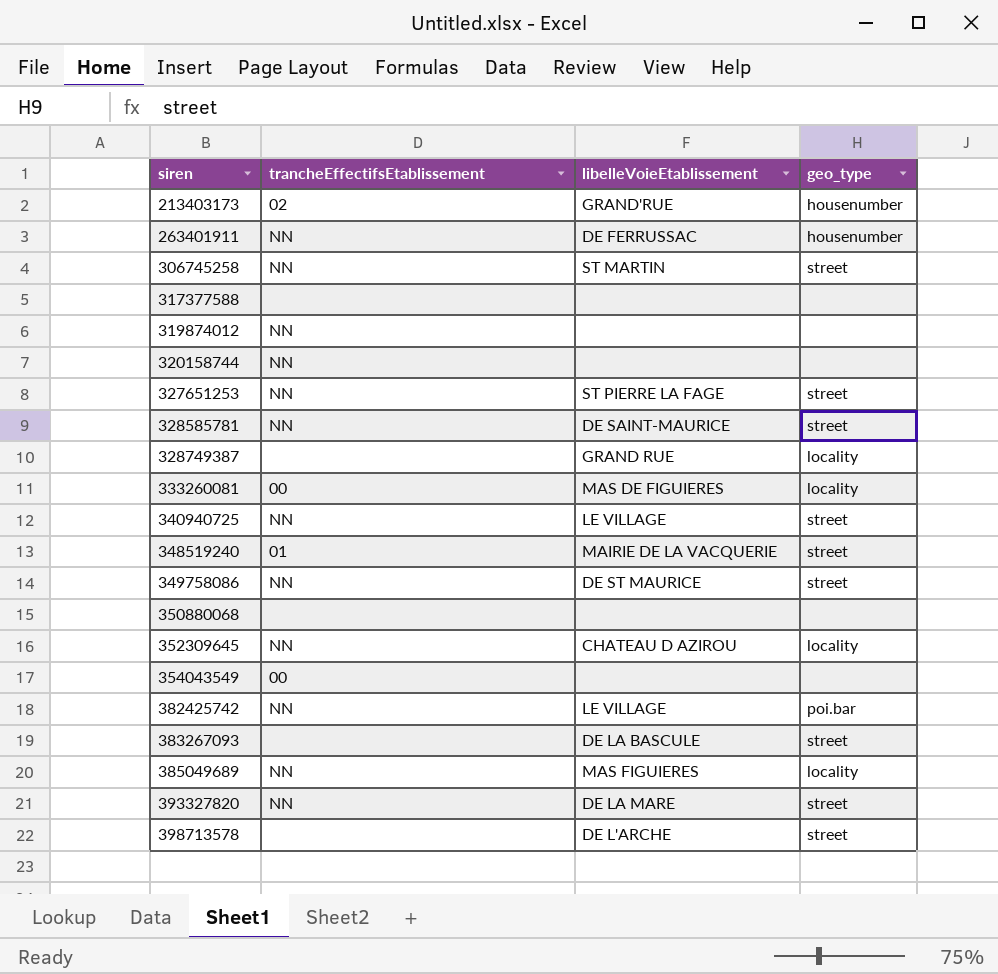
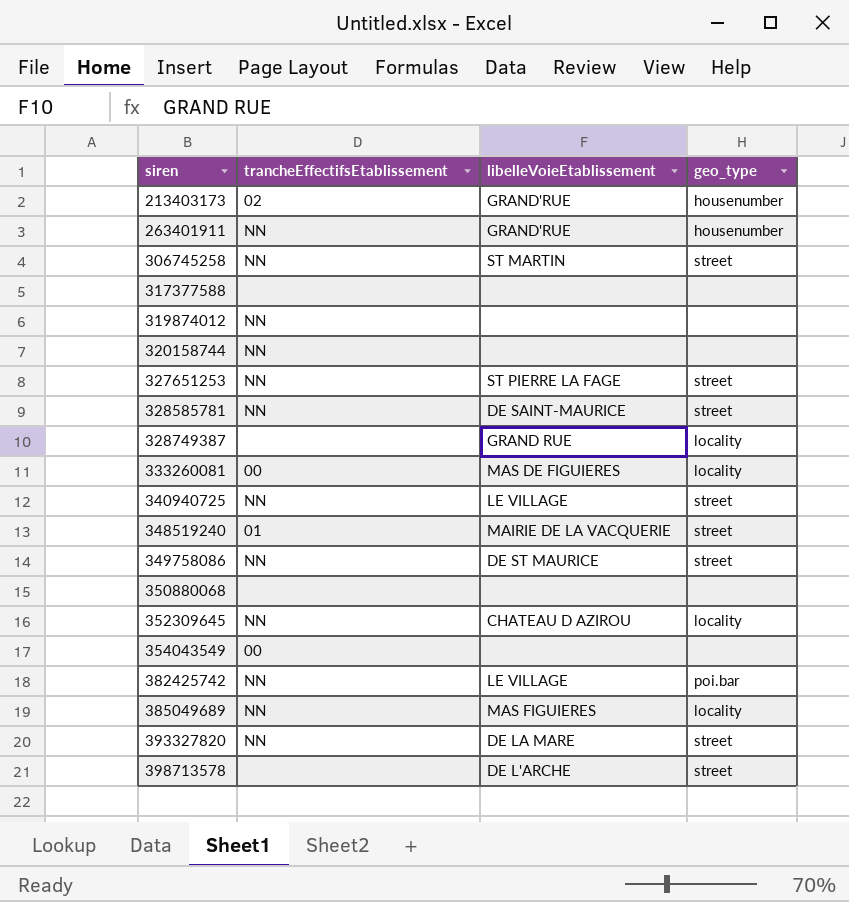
row 383267093: none | DE LA BASCULE | street -> none
263401911 | libelleVoieEtablissement: DE FERRUSSAC -> GRAND'RUE

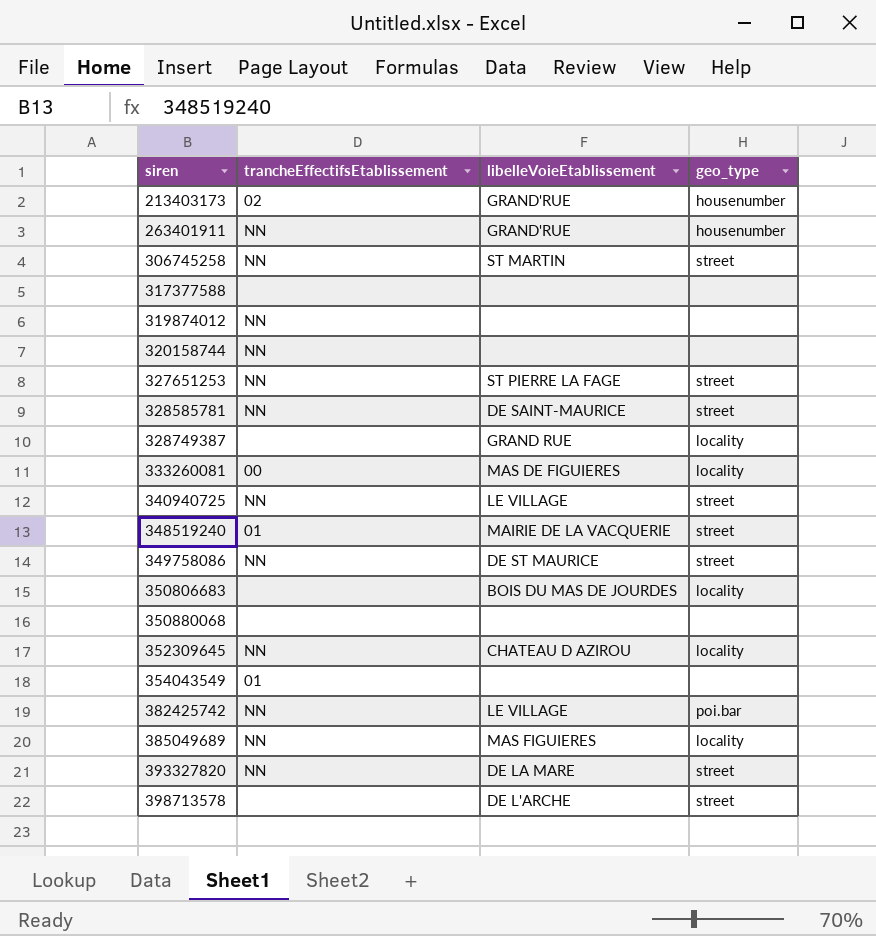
row 350806683: none -> none | BOIS DU MAS DE JOURDES | locality
354043549 | trancheEffectifsEtablissement: 00 -> 01

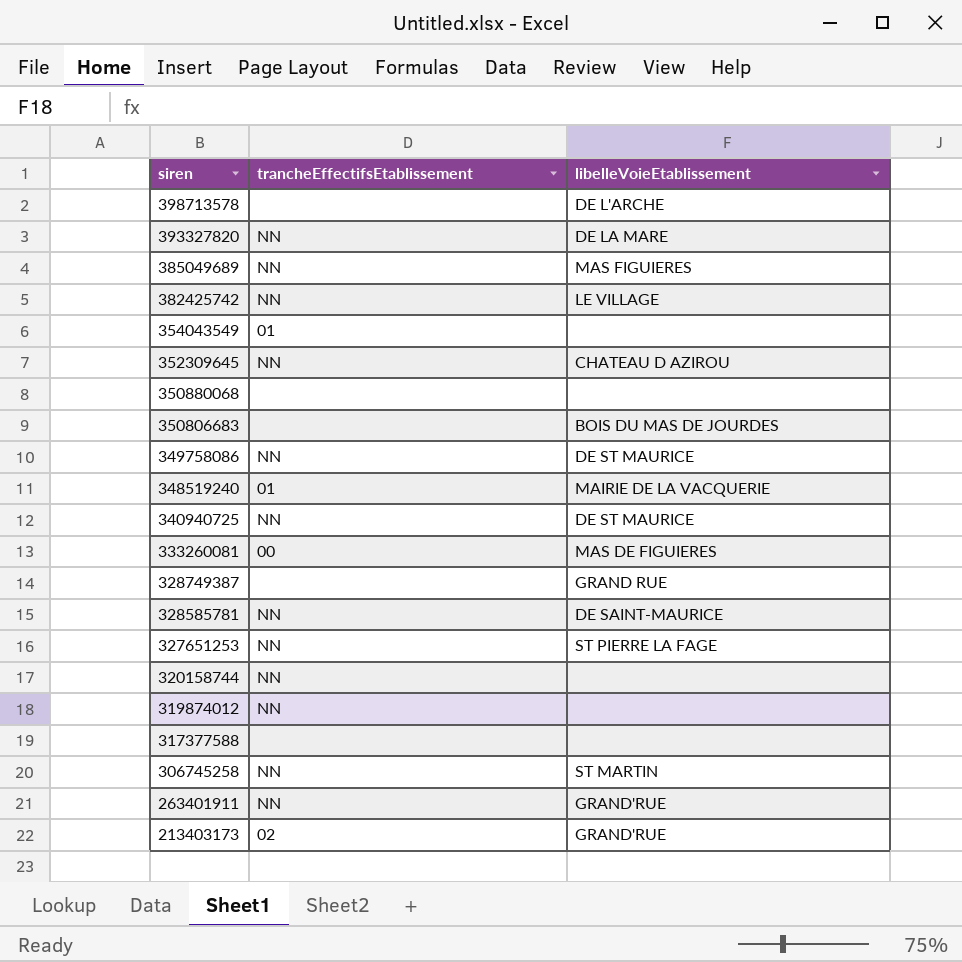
row order: siren ascending -> siren descending
column geo_type | position: 4 -> none
340940725 | libelleVoieEtablissement: LE VILLAGE -> DE ST MAURICE

